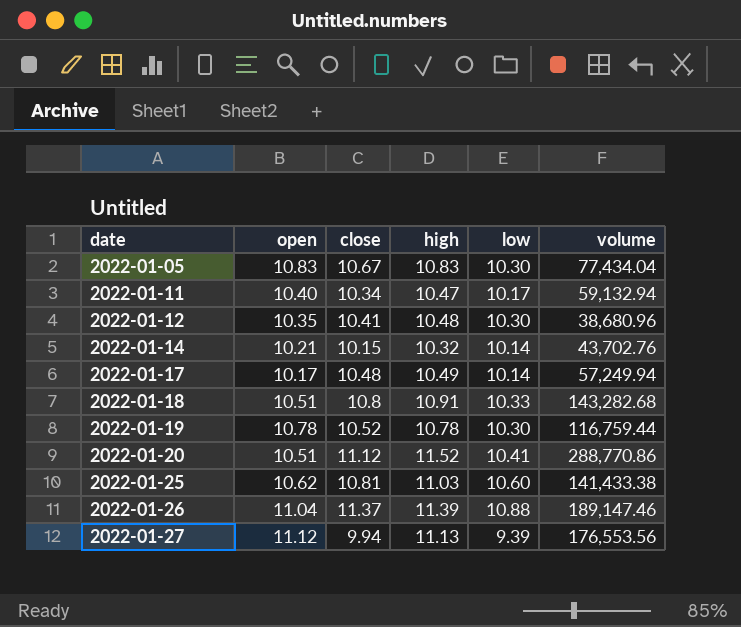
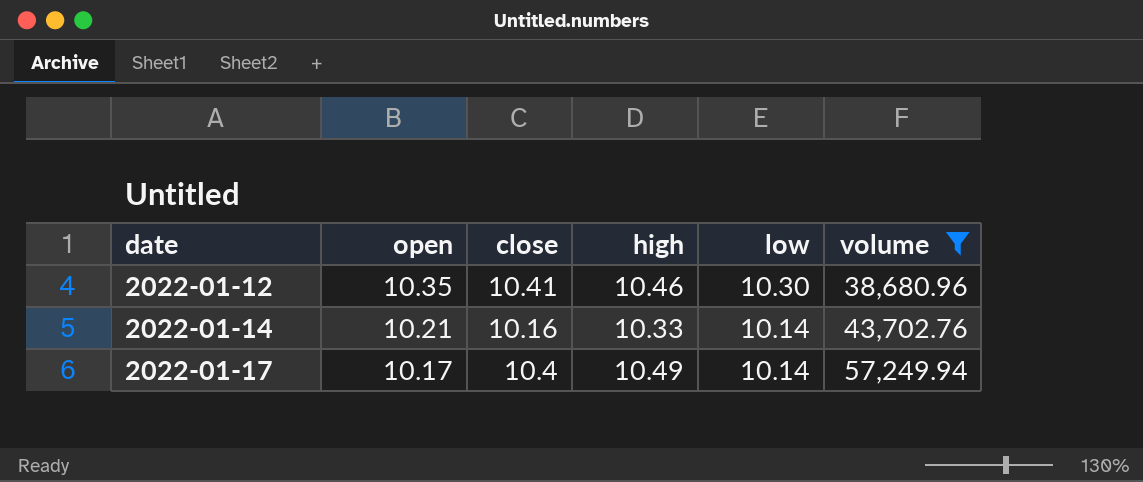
filter: none -> volume <= 57,249.94
2022-01-12 | high: 10.48 -> 10.46
2022-01-14 | close: 10.15 -> 10.16
2022-01-14 | high: 10.32 -> 10.33
2022-01-17 | close: 10.48 -> 10.4

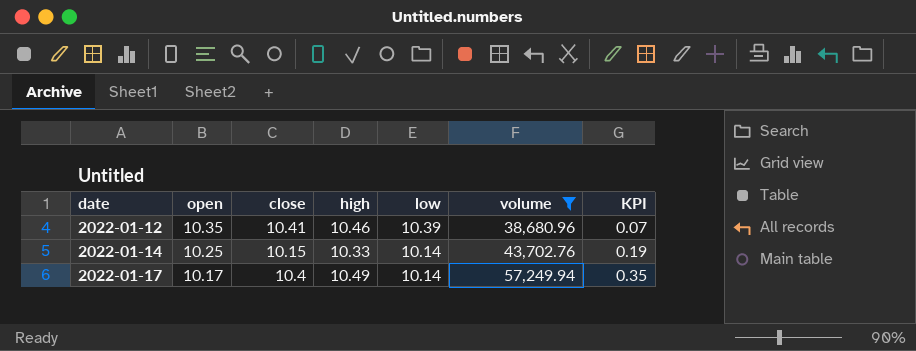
column KPI | formula: none -> [high] - [low]
2022-01-12 | low: 10.30 -> 10.39
2022-01-14 | open: 10.21 -> 10.25
2022-01-14 | close: 10.16 -> 10.15

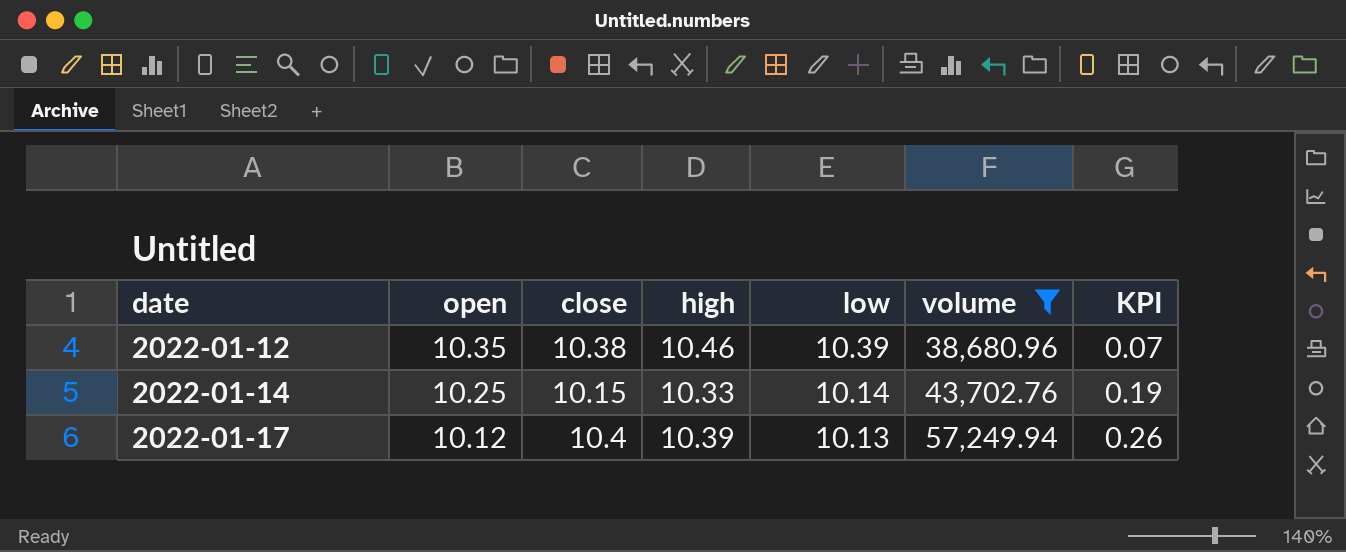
2022-01-12 | close: 10.41 -> 10.38
2022-01-17 | open: 10.17 -> 10.12
2022-01-17 | high: 10.49 -> 10.39
2022-01-17 | low: 10.14 -> 10.13
2022-01-17 | KPI: 0.35 -> 0.26

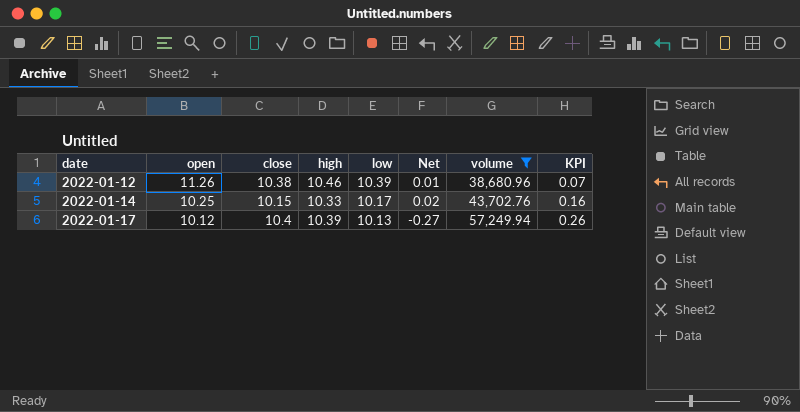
column Net | formula: none -> [low] - [close]
2022-01-12 | open: 10.35 -> 11.26
2022-01-14 | low: 10.14 -> 10.17
2022-01-14 | KPI: 0.19 -> 0.16

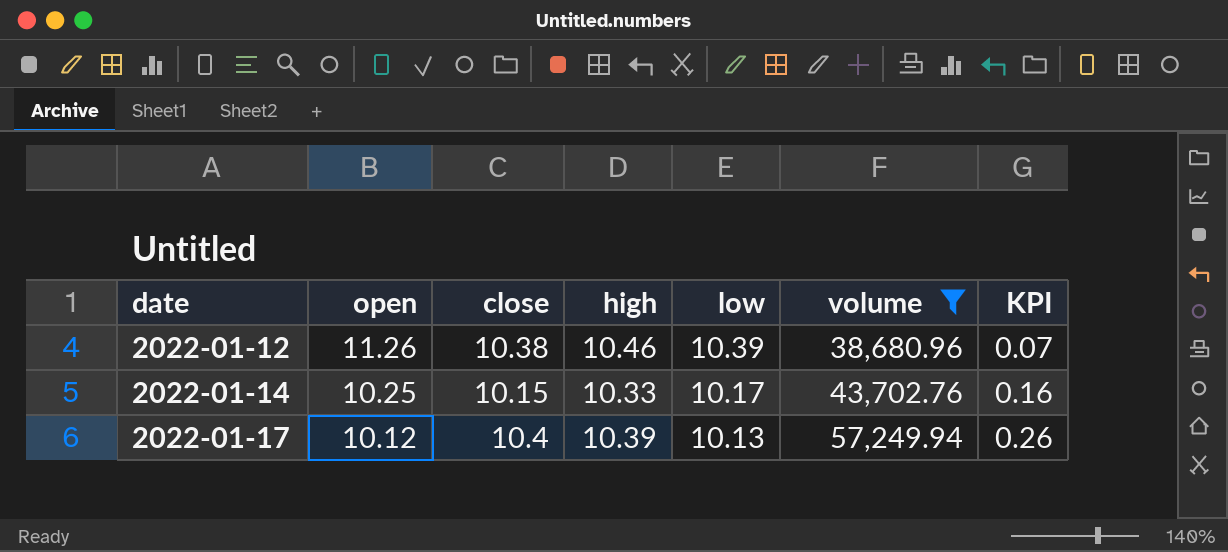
column Net | formula: [low] - [close] -> none

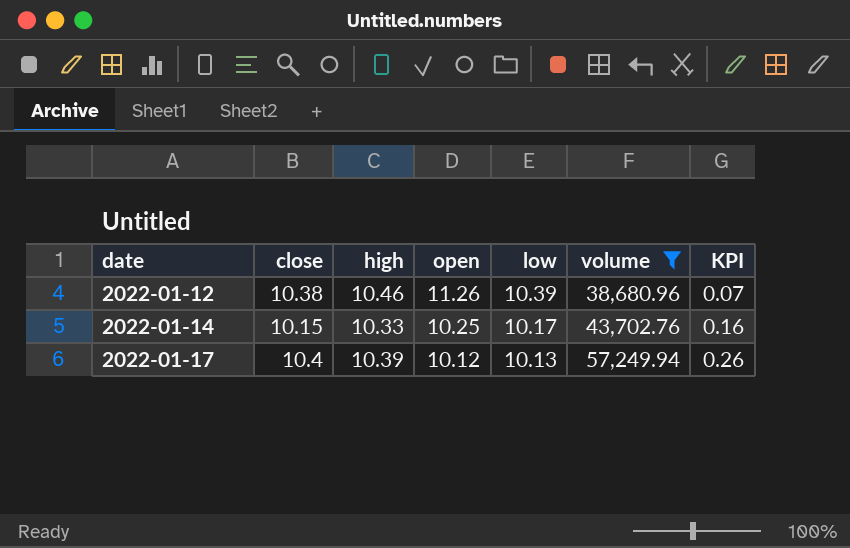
column open | position: 2 -> 4

